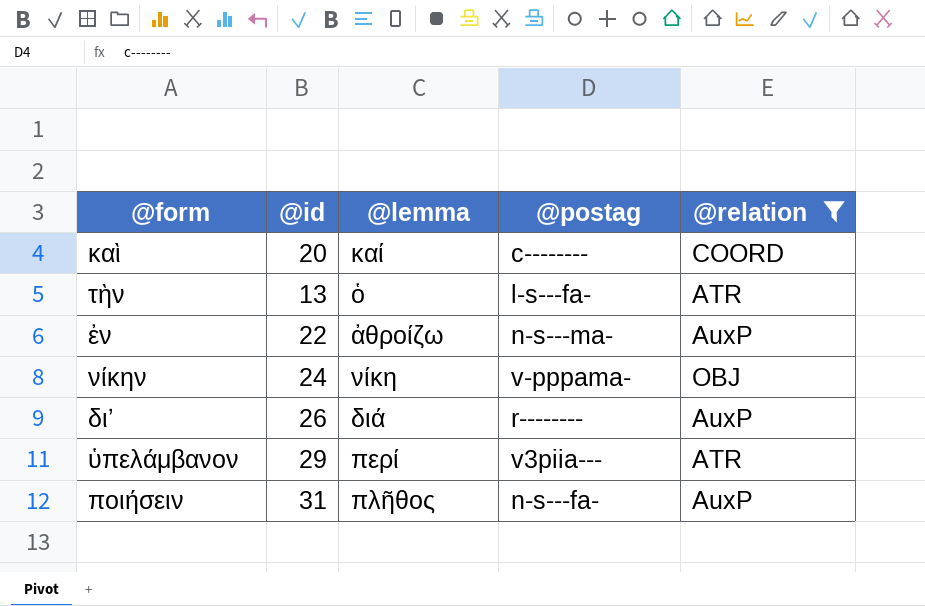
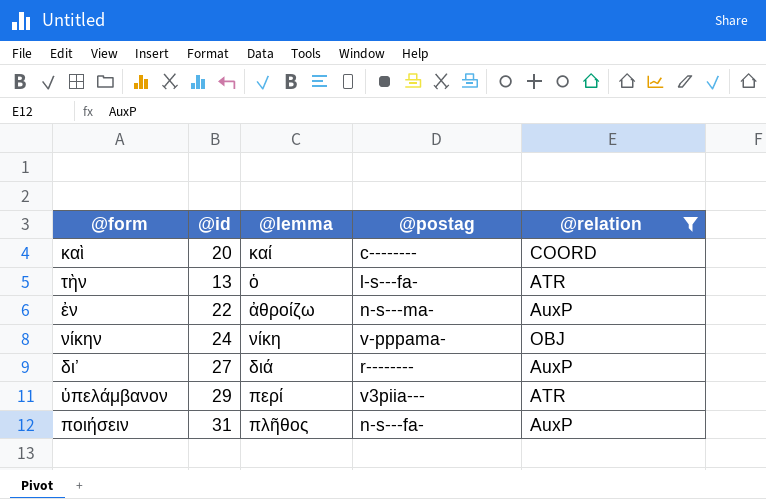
διʼ | @id: 26 -> 27

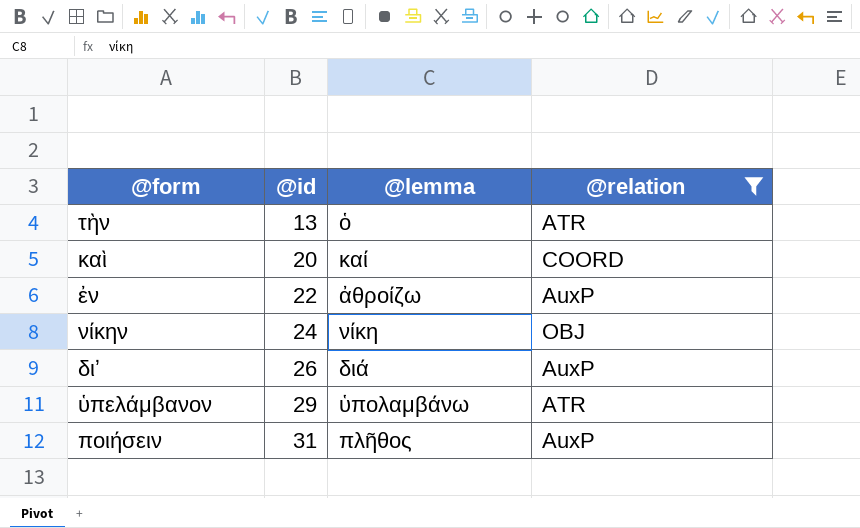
row order: none -> @id ascending
column @postag | position: 4 -> none
διʼ | @id: 27 -> 26
ὑπελάμβανον | @lemma: περί -> ὑπολαμβάνω

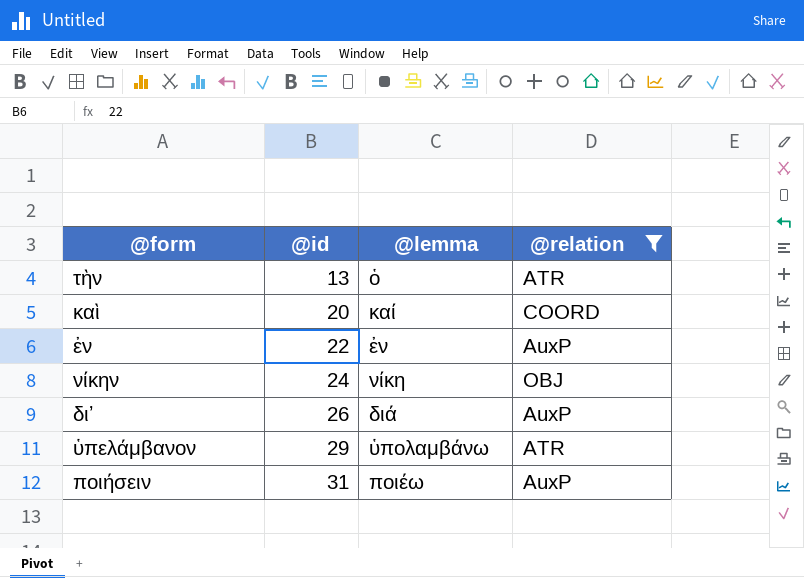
ἐν | @lemma: ἀθροίζω -> ἐν
ποιήσειν | @lemma: πλῆθος -> ποιέω

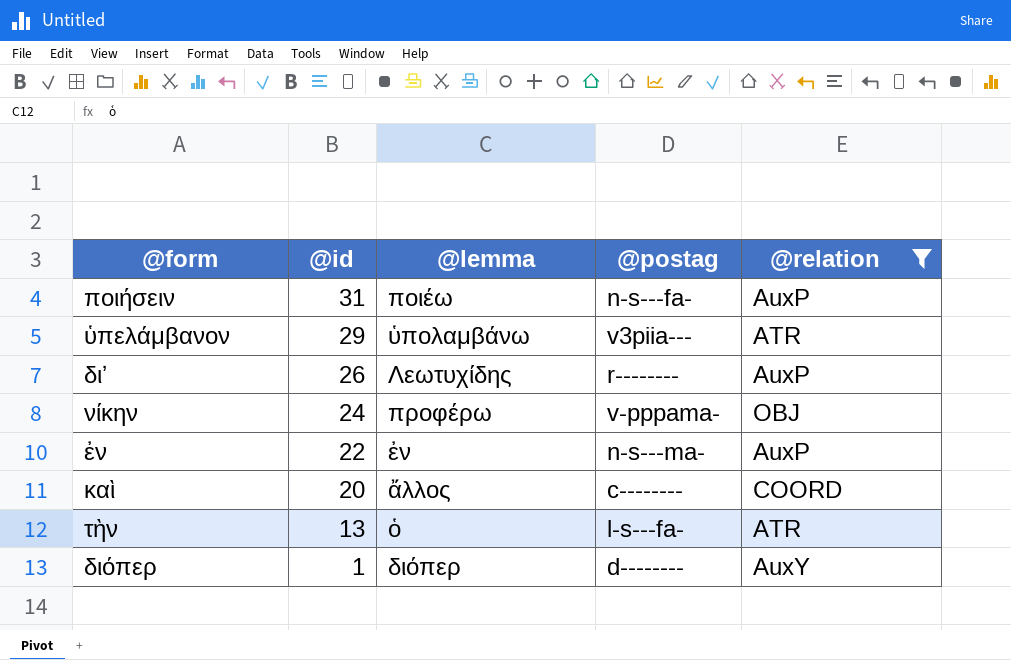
row order: @id ascending -> @id descending
column @postag | position: none -> 4
διʼ | @lemma: διά -> Λεωτυχίδης
νίκην | @lemma: νίκη -> προφέρω
καὶ | @lemma: καί -> ἄλλος
row διόπερ: none -> 1 | διόπερ | d-------- | AuxY

